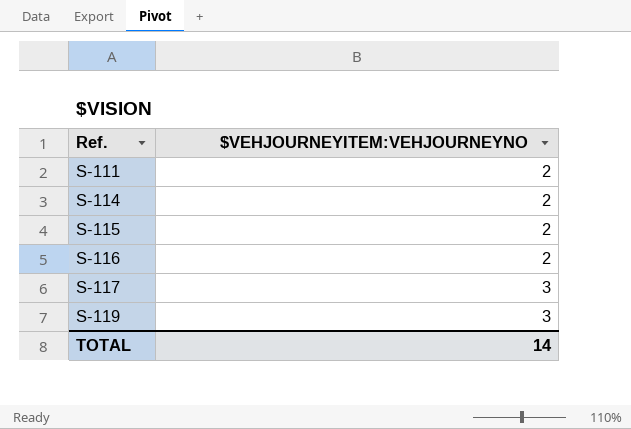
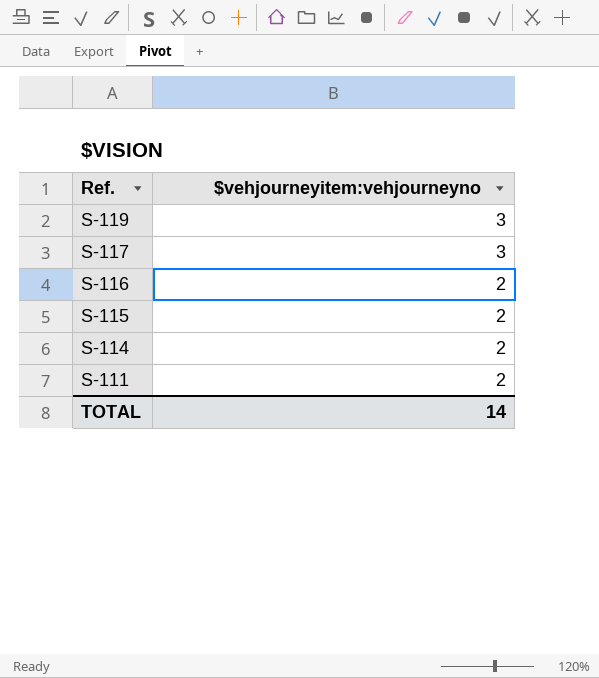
row order: Ref. ascending -> Ref. descending
column name: $VEHJOURNEYITEM:VEHJOURNEYNO -> $vehjourneyitem:vehjourneyno

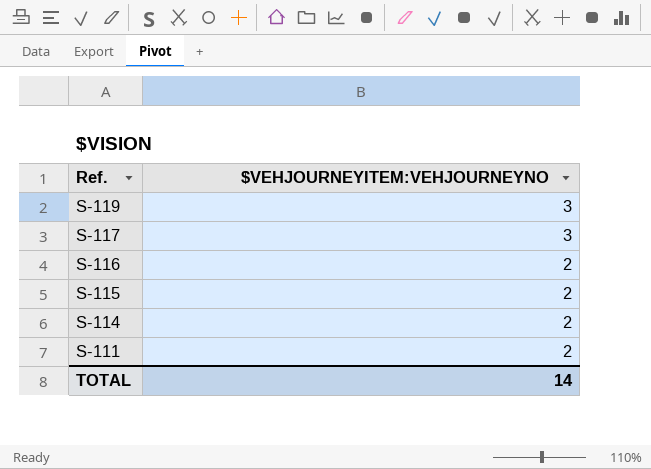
column name: $vehjourneyitem:vehjourneyno -> $VEHJOURNEYITEM:VEHJOURNEYNO

